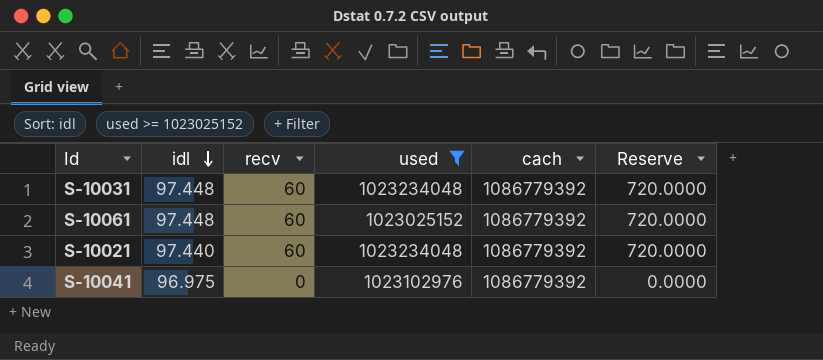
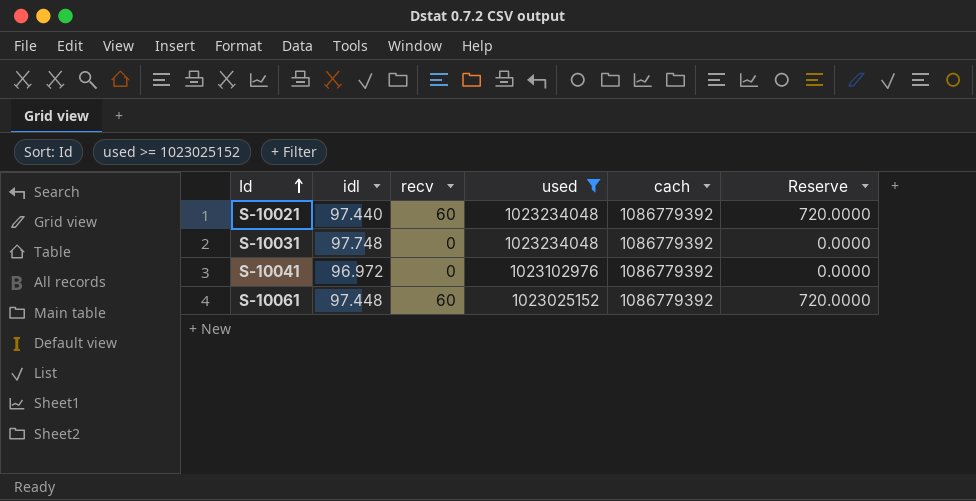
row order: idl descending -> Id ascending
S-10031 | idl: 97.448 -> 97.748
S-10031 | recv: 60 -> 0
S-10031 | Reserve: 720.0000 -> 0.0000
S-10041 | idl: 96.975 -> 96.972

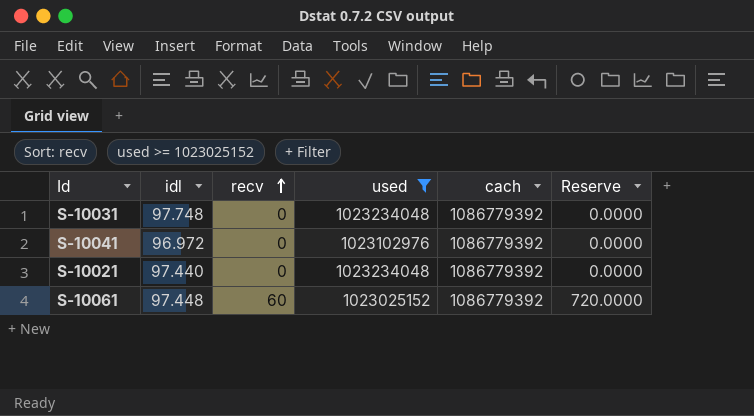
row order: Id ascending -> recv ascending
S-10021 | recv: 60 -> 0
S-10021 | Reserve: 720.0000 -> 0.0000

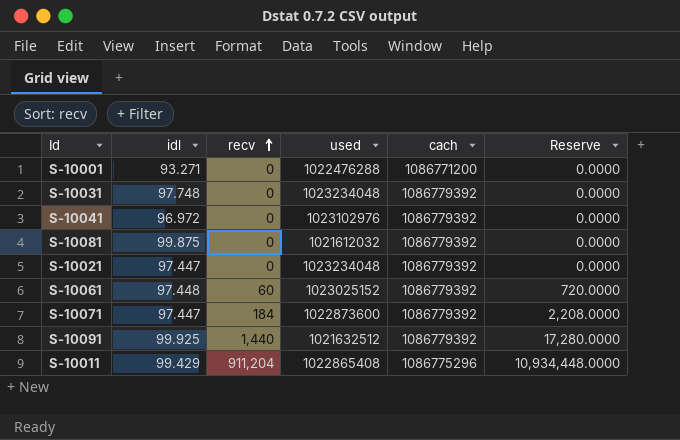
filter: used >= 1023025152 -> none
S-10021 | idl: 97.440 -> 97.447

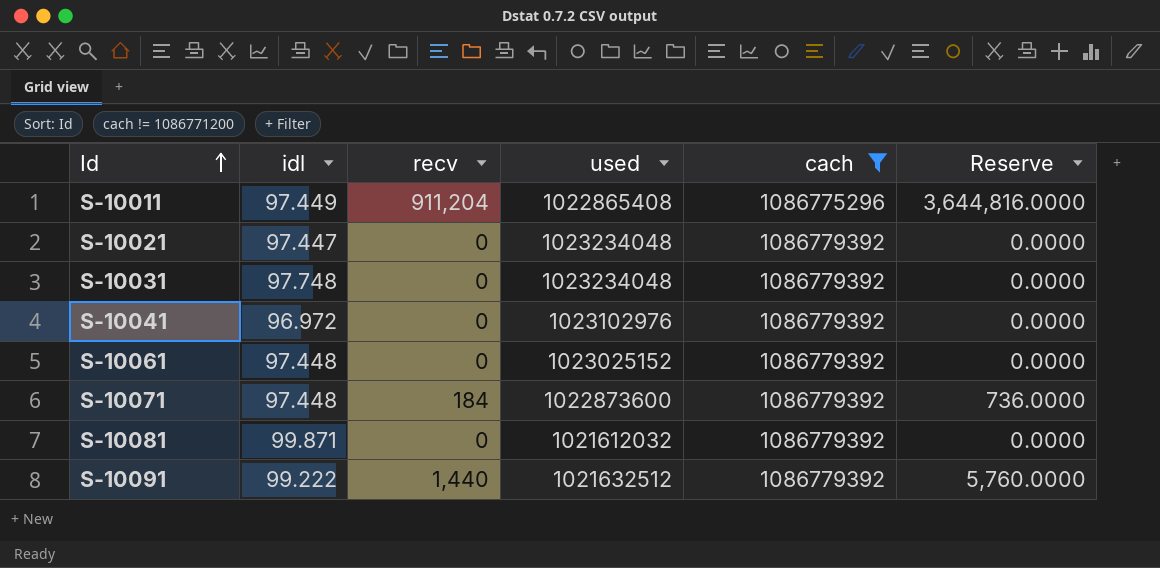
filter: none -> cach != 1086771200
row order: recv ascending -> Id ascending
column Reserve | formula: [recv] * 12 -> [recv] * 4
S-10011 | idl: 99.429 -> 97.449
S-10061 | recv: 60 -> 0
S-10071 | idl: 97.447 -> 97.448
S-10081 | idl: 99.875 -> 99.871
S-10091 | idl: 99.925 -> 99.222

